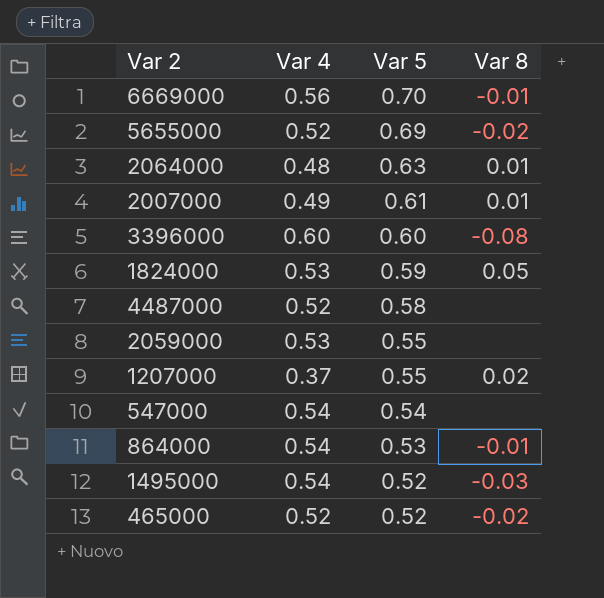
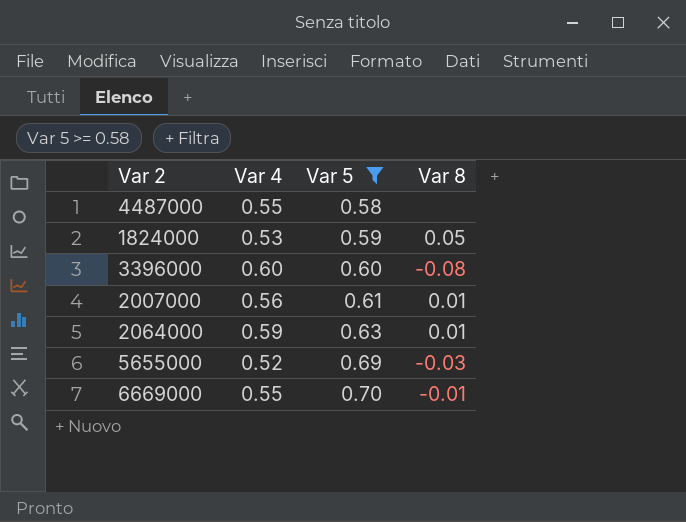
filter: none -> Var 5 >= 0.58
row order: Var 5 descending -> Var 5 ascending
4487000 | Var 4: 0.52 -> 0.55
2007000 | Var 4: 0.49 -> 0.56
2064000 | Var 4: 0.48 -> 0.59
5655000 | Var 8: -0.02 -> -0.03
6669000 | Var 4: 0.56 -> 0.55

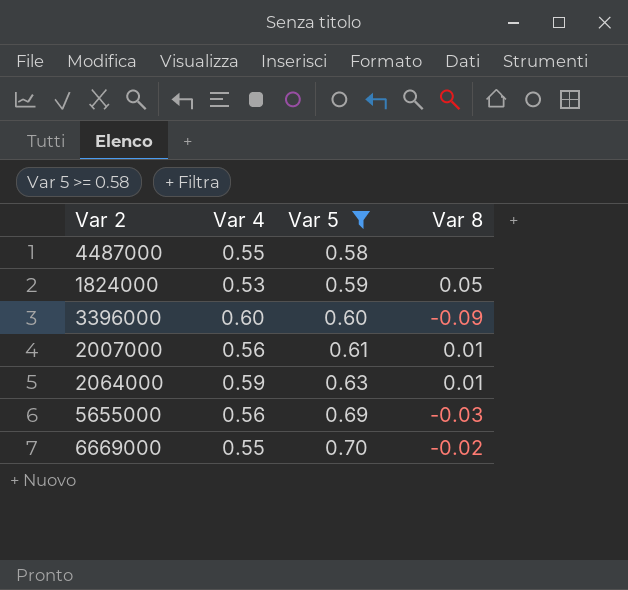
3396000 | Var 8: -0.08 -> -0.09
5655000 | Var 4: 0.52 -> 0.56
6669000 | Var 8: -0.01 -> -0.02

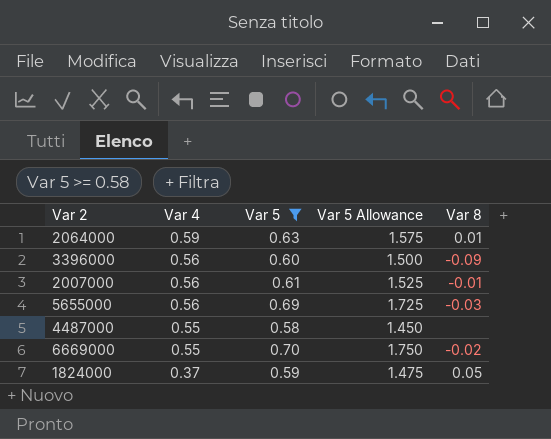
row order: Var 5 ascending -> Var 4 descending
column Var 5 Allowance | formula: none -> [Var 5] * 2.5
3396000 | Var 4: 0.60 -> 0.56
2007000 | Var 8: 0.01 -> -0.01
1824000 | Var 4: 0.53 -> 0.37

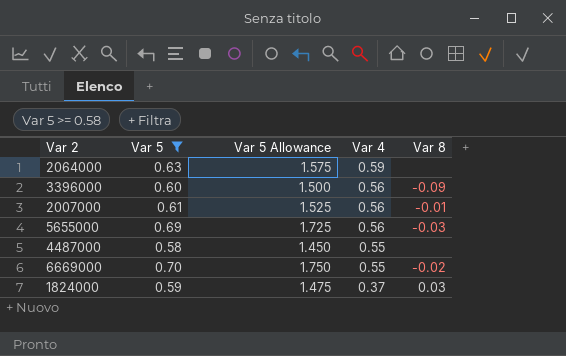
column Var 4 | position: 2 -> 4
2064000 | Var 8: 0.01 -> none
1824000 | Var 8: 0.05 -> 0.03

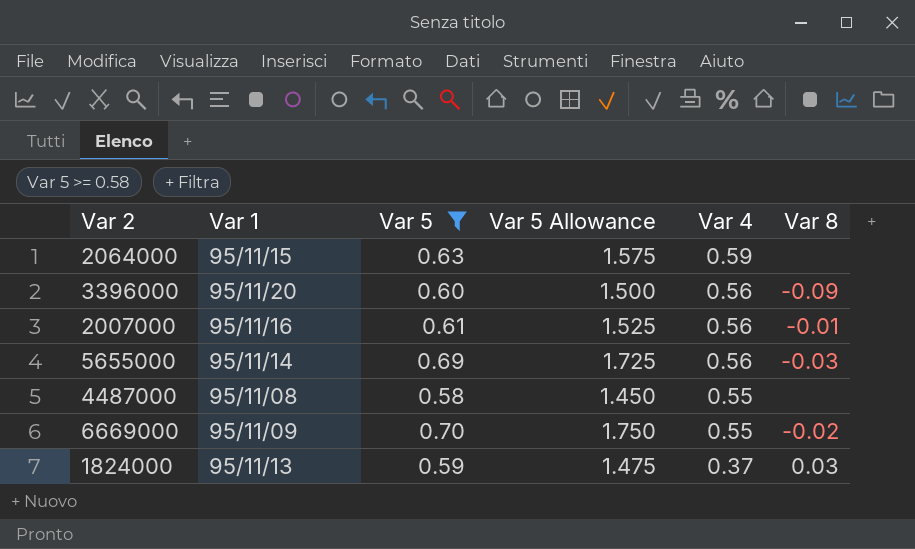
column Var 1 | position: none -> 2

